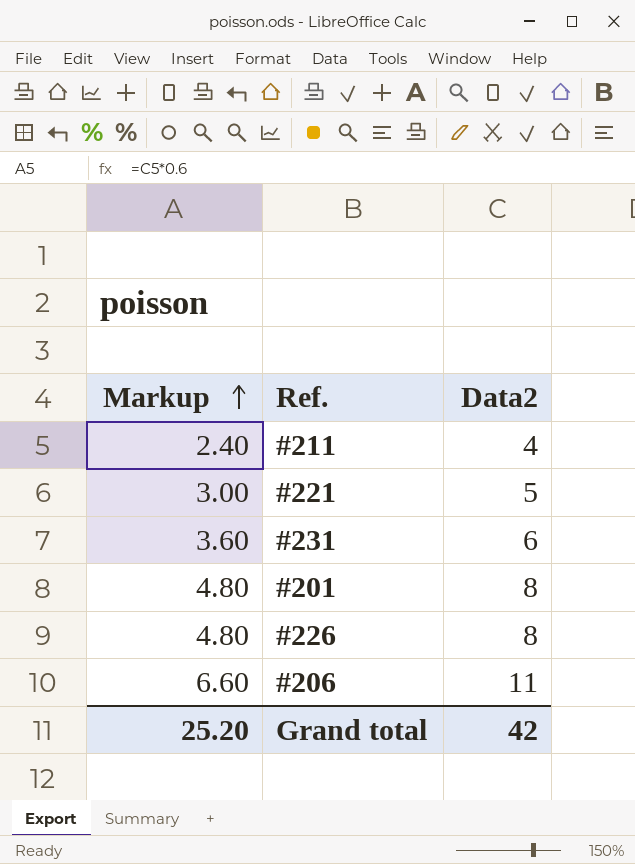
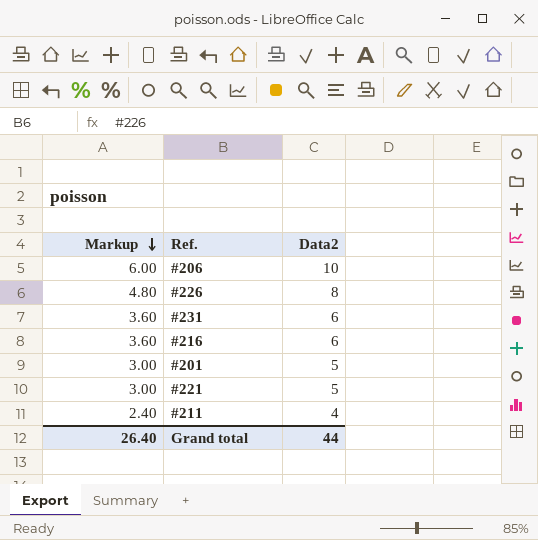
row order: Markup ascending -> Markup descending
#206 | Markup: 6.60 -> 6.00
#206 | Data2: 11 -> 10
row #216: none -> 3.60 | 6
#201 | Markup: 4.80 -> 3.00
#201 | Data2: 8 -> 5
Grand total | Markup: 25.20 -> 26.40
Grand total | Data2: 42 -> 44

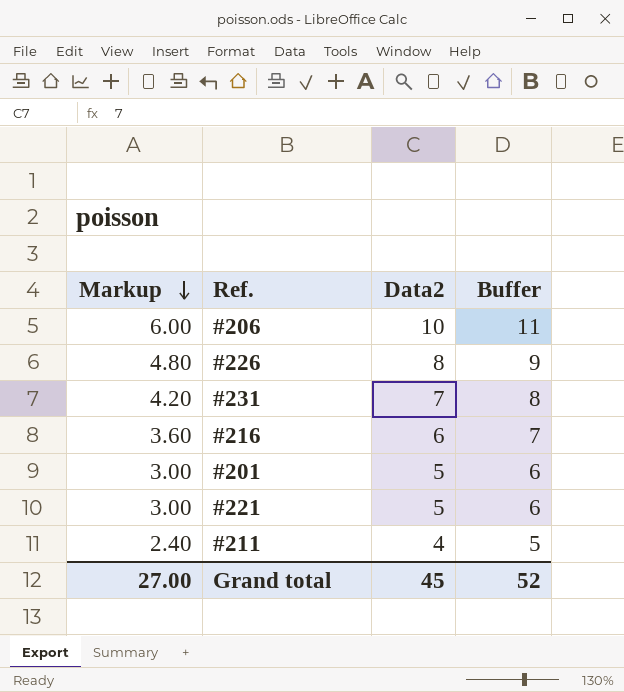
column Buffer | formula: none -> [Data2] + 1
#231 | Markup: 3.60 -> 4.20
#231 | Data2: 6 -> 7
Grand total | Markup: 26.40 -> 27.00
Grand total | Data2: 44 -> 45

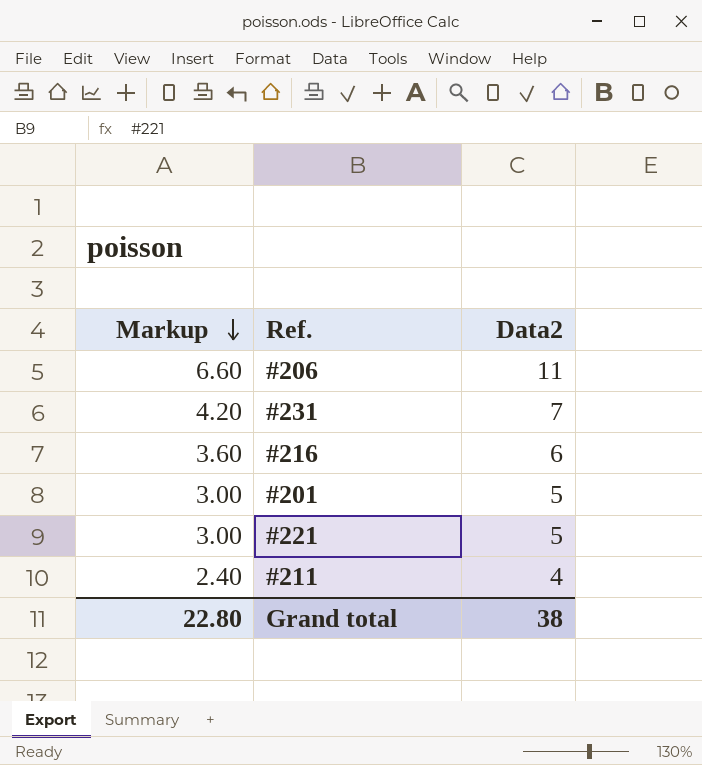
column Buffer | formula: [Data2] + 1 -> none
row #226: 4.80 | 8 | 9 -> none
#206 | Markup: 6.00 -> 6.60
#206 | Data2: 10 -> 11
Grand total | Markup: 27.00 -> 22.80
Grand total | Data2: 45 -> 38

